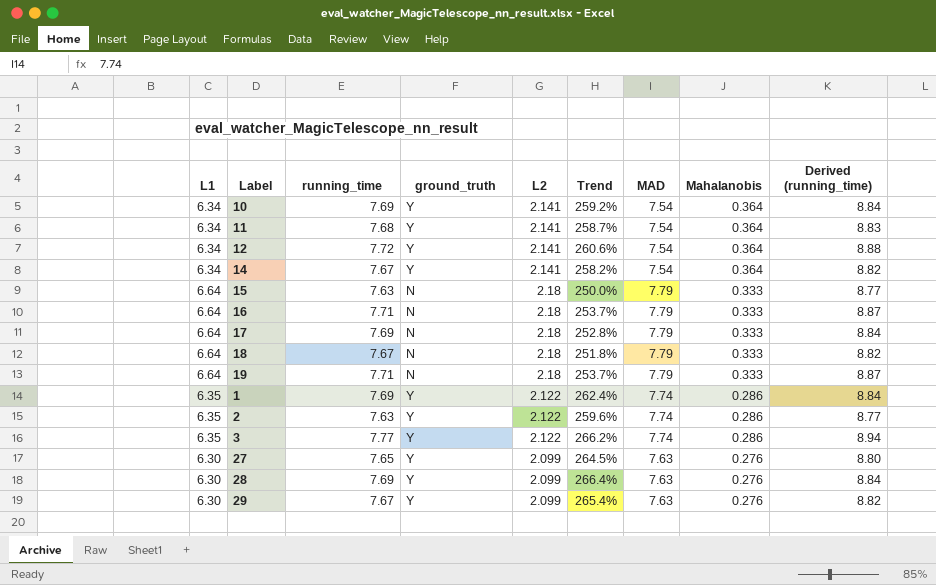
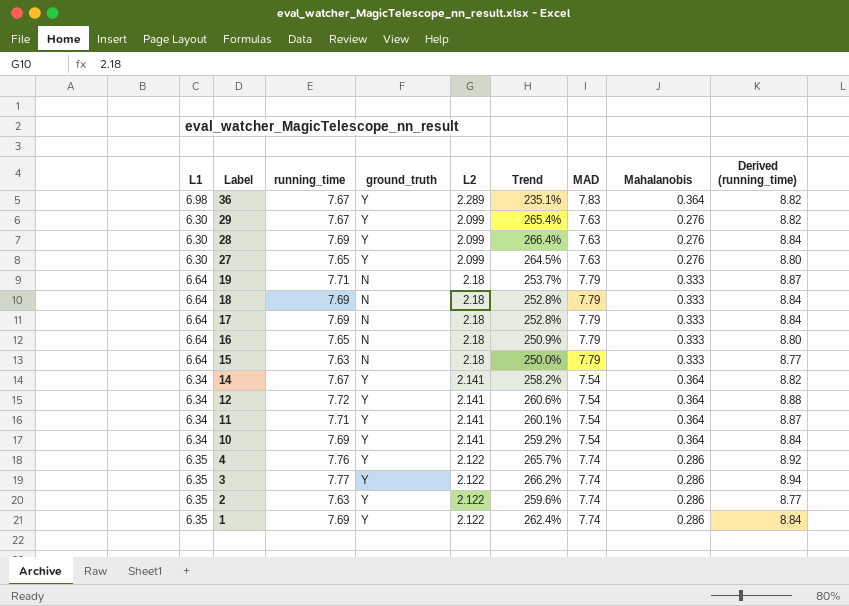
row order: Mahalanobis descending -> Label descending
row 36: none -> 6.98 | 7.67 | Y | 2.289 | 235.1% | 7.83 | 0.364 | 8.82
18 | running_time: 7.67 -> 7.69
18 | Trend: 251.8% -> 252.8%
18 | Derived (running_time): 8.82 -> 8.84
16 | running_time: 7.71 -> 7.65
16 | Trend: 253.7% -> 250.9%
16 | Derived (running_time): 8.87 -> 8.80
11 | running_time: 7.68 -> 7.71
11 | Trend: 258.7% -> 260.1%
11 | Derived (running_time): 8.83 -> 8.87
row 4: none -> 6.35 | 7.76 | Y | 2.122 | 265.7% | 7.74 | 0.286 | 8.92

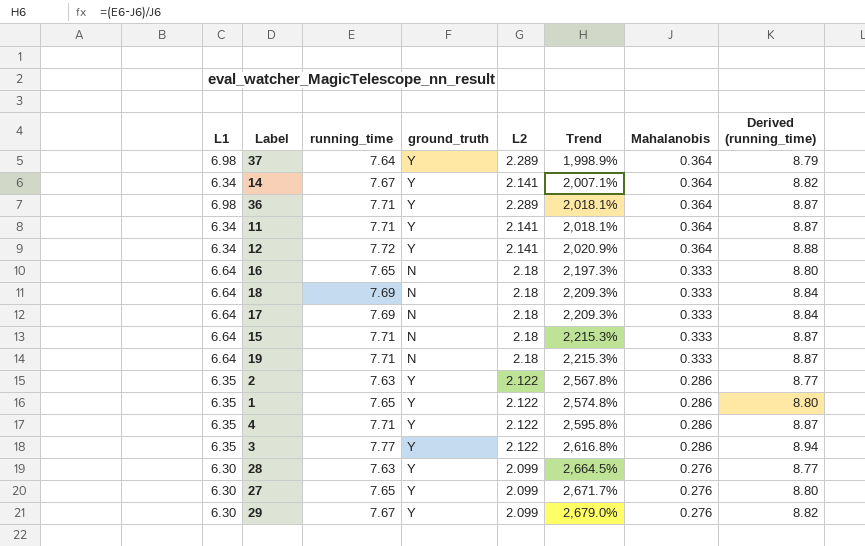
row order: Label descending -> Trend ascending
column MAD | position: 7 -> none
column Trend | formula: ([running_time] - [L2]) / [L2] -> ([running_time] - [Mahalanobis]) / [Mahalanobis]
row 10: 6.34 | 7.69 | Y | 2.141 | 259.2% | 7.54 | 0.364 | 8.84 -> none
row 37: none -> 6.98 | 7.64 | Y | 2.289 | 1,998.9% | 0.364 | 8.79
36 | running_time: 7.67 -> 7.71
36 | Derived (running_time): 8.82 -> 8.87
15 | running_time: 7.63 -> 7.71
15 | Derived (running_time): 8.77 -> 8.87
1 | running_time: 7.69 -> 7.65
1 | Derived (running_time): 8.84 -> 8.80
4 | running_time: 7.76 -> 7.71
4 | Derived (running_time): 8.92 -> 8.87
28 | running_time: 7.69 -> 7.63
28 | Derived (running_time): 8.84 -> 8.77

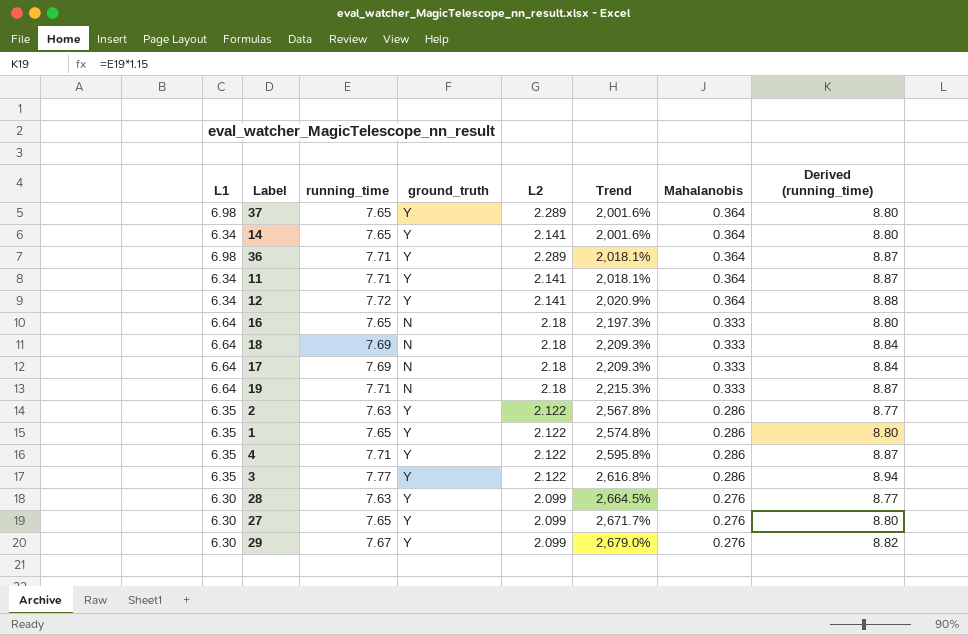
row 15: 6.64 | 7.71 | N | 2.18 | 2,215.3% | 0.333 | 8.87 -> none
37 | running_time: 7.64 -> 7.65
37 | Trend: 1,998.9% -> 2,001.6%
37 | Derived (running_time): 8.79 -> 8.80
14 | running_time: 7.67 -> 7.65
14 | Trend: 2,007.1% -> 2,001.6%
14 | Derived (running_time): 8.82 -> 8.80

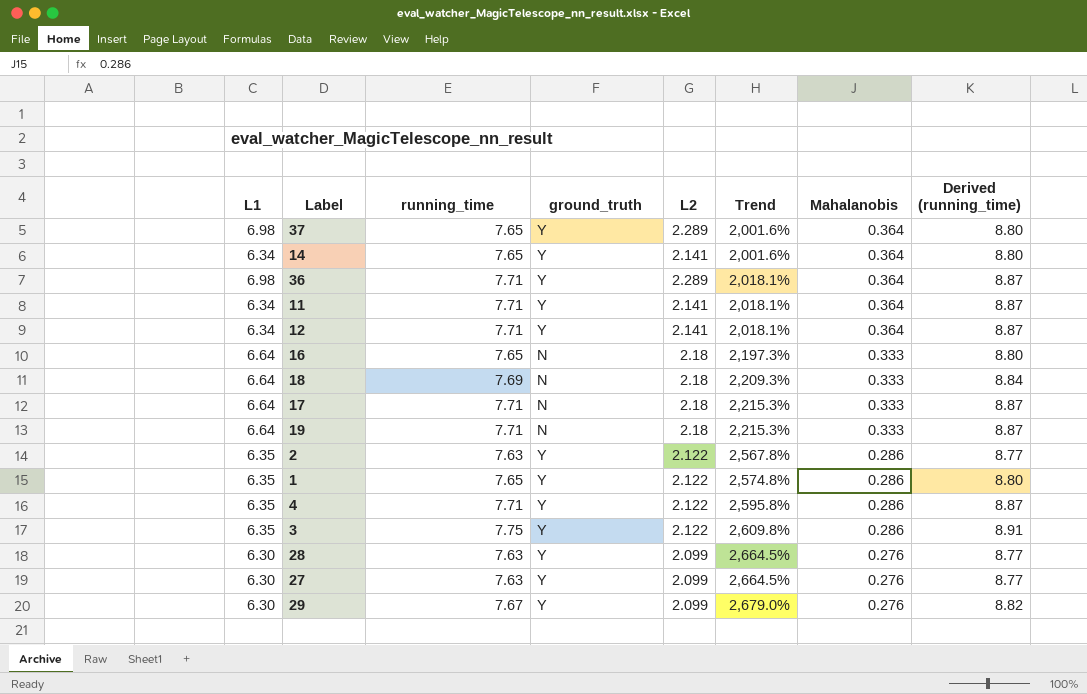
12 | running_time: 7.72 -> 7.71
12 | Trend: 2,020.9% -> 2,018.1%
12 | Derived (running_time): 8.88 -> 8.87
17 | running_time: 7.69 -> 7.71
17 | Trend: 2,209.3% -> 2,215.3%
17 | Derived (running_time): 8.84 -> 8.87
3 | running_time: 7.77 -> 7.75
3 | Trend: 2,616.8% -> 2,609.8%
3 | Derived (running_time): 8.94 -> 8.91
27 | running_time: 7.65 -> 7.63
27 | Trend: 2,671.7% -> 2,664.5%
27 | Derived (running_time): 8.80 -> 8.77

